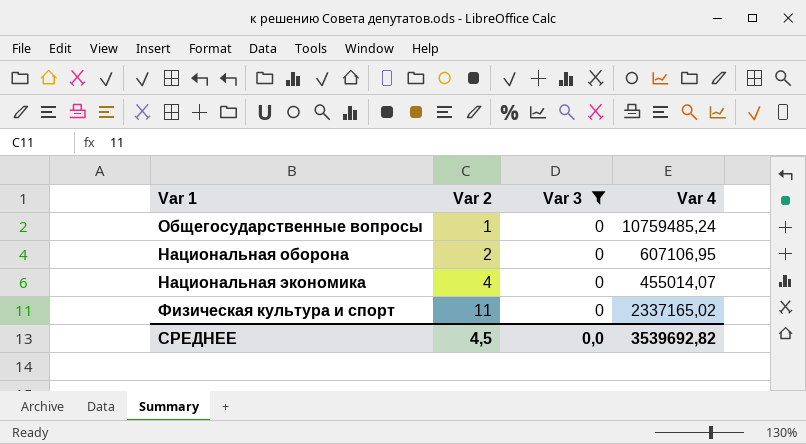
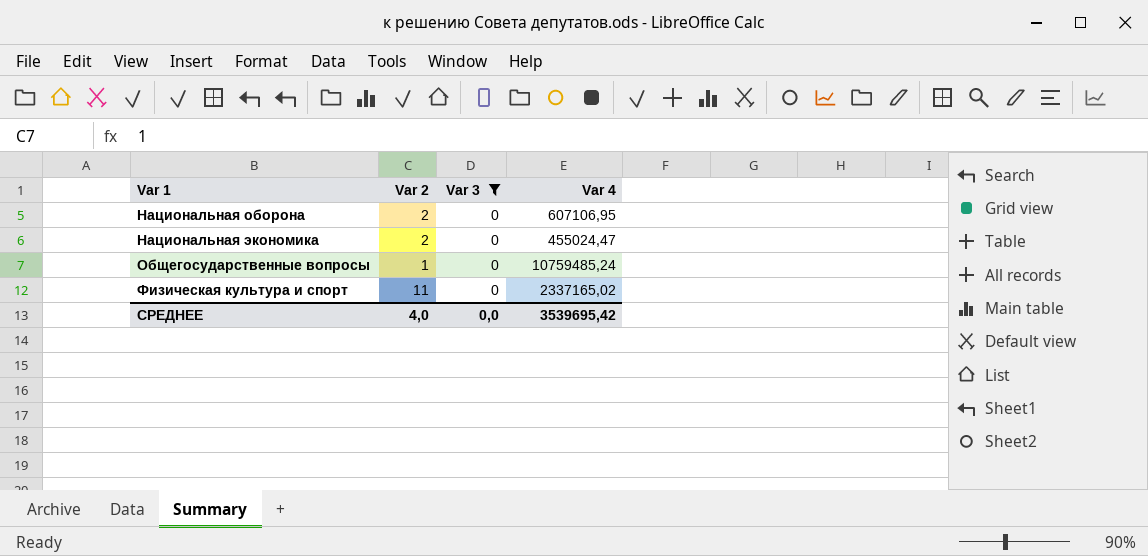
row order: Var 2 ascending -> Var 1 ascending
Национальная экономика | Var 2: 4 -> 2
Национальная экономика | Var 4: 455014,07 -> 455024,47
СРЕДНЕЕ | Var 2: 4,5 -> 4,0
СРЕДНЕЕ | Var 4: 3539692,82 -> 3539695,42

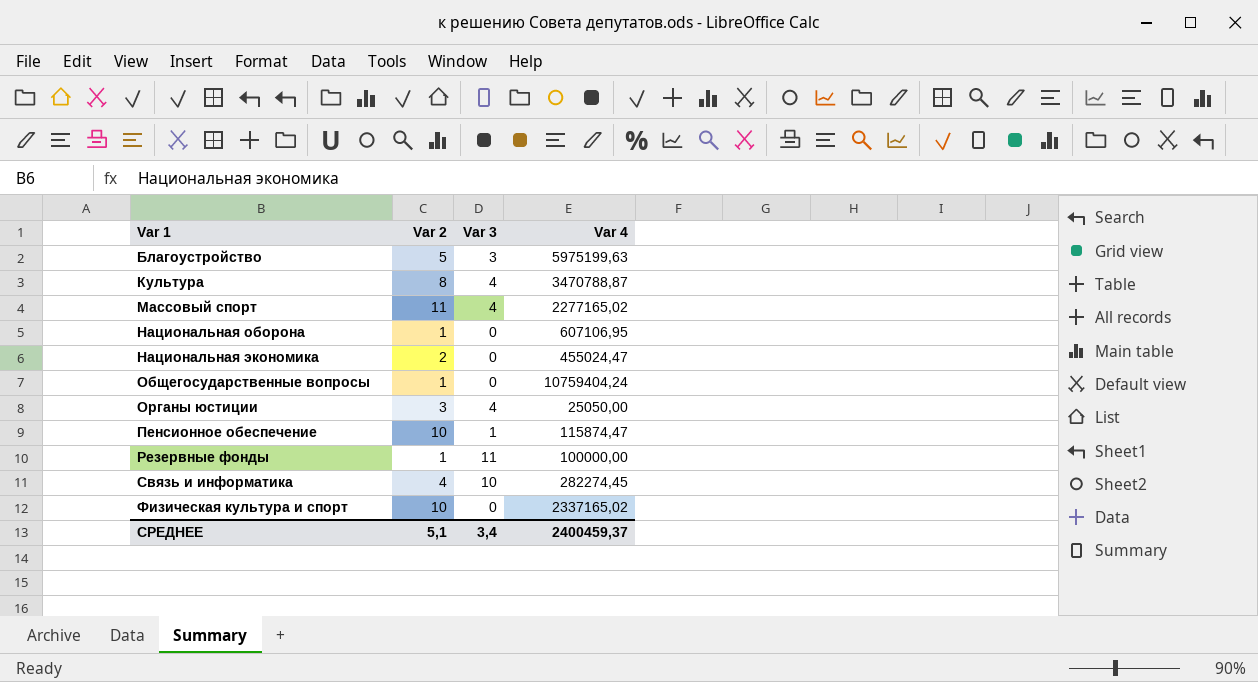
filter: Var 3 = 0 -> none
Национальная оборона | Var 2: 2 -> 1
Общегосударственные вопросы | Var 4: 10759485,24 -> 10759404,24
Физическая культура и спорт | Var 2: 11 -> 10
СРЕДНЕЕ | Var 2: 4,0 -> 5,1
СРЕДНЕЕ | Var 3: 0,0 -> 3,4
СРЕДНЕЕ | Var 4: 3539695,42 -> 2400459,37

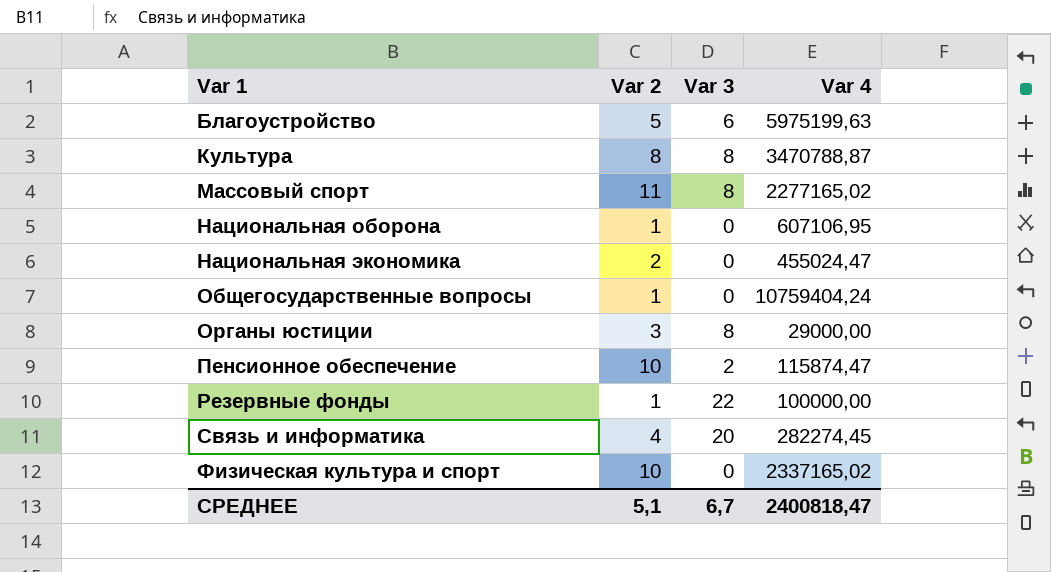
Благоустройство | Var 3: 3 -> 6
Культура | Var 3: 4 -> 8
Массовый спорт | Var 3: 4 -> 8
Органы юстиции | Var 3: 4 -> 8
Органы юстиции | Var 4: 25050,00 -> 29000,00
Пенсионное обеспечение | Var 3: 1 -> 2
Резервные фонды | Var 3: 11 -> 22
Связь и информатика | Var 3: 10 -> 20
СРЕДНЕЕ | Var 3: 3,4 -> 6,7
СРЕДНЕЕ | Var 4: 2400459,37 -> 2400818,47

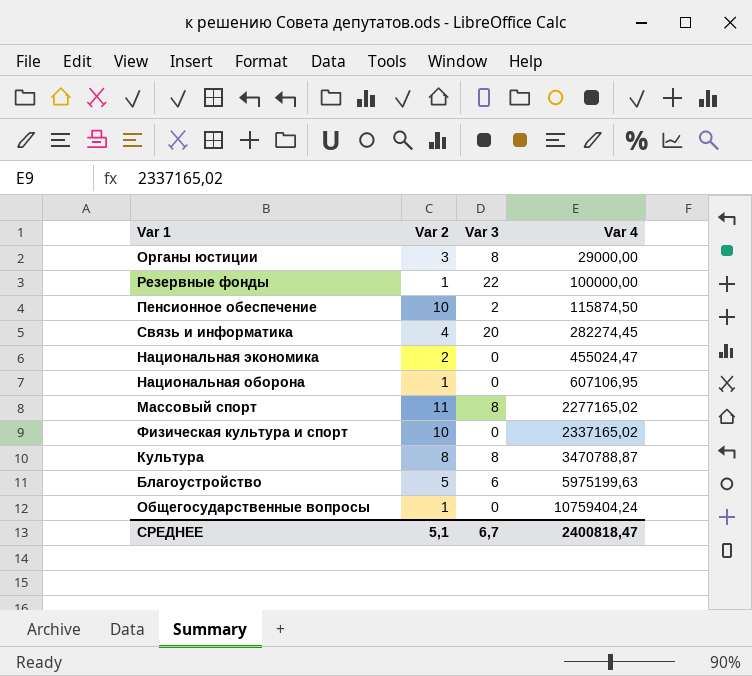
row order: Var 1 ascending -> Var 4 ascending
Пенсионное обеспечение | Var 4: 115874,47 -> 115874,50

